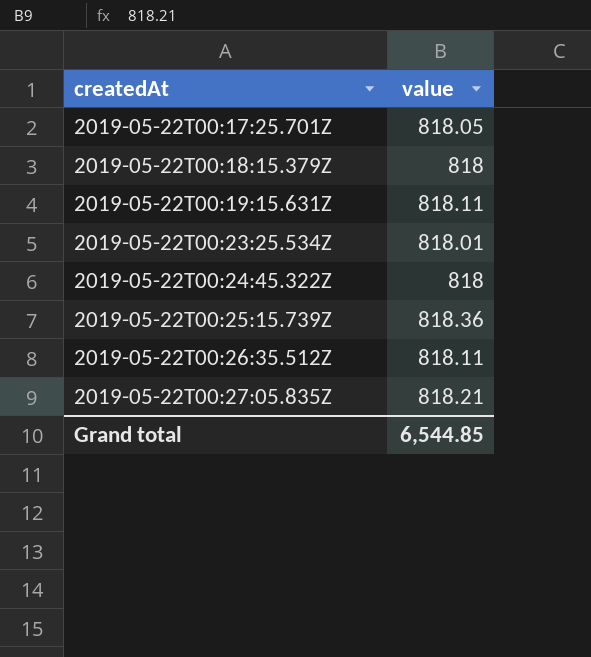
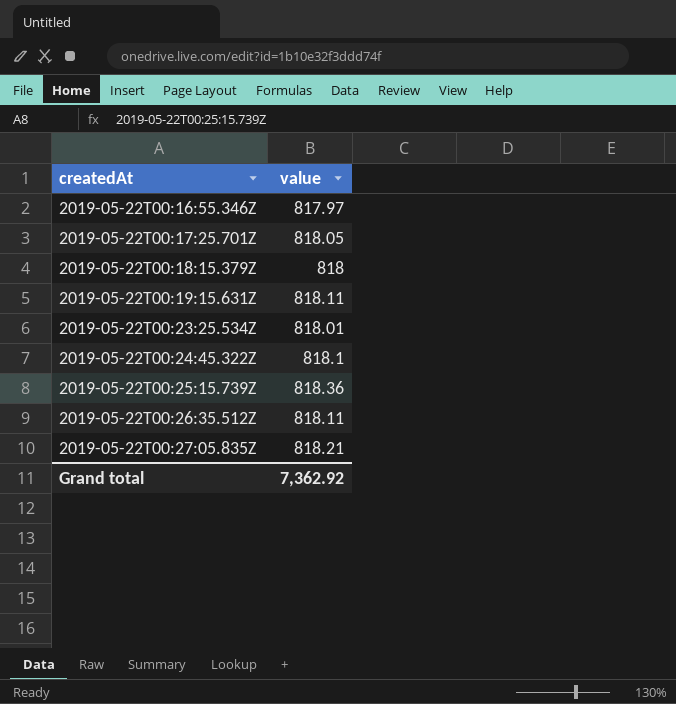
row 2019-05-22T00:16:55.346Z: none -> 817.97
2019-05-22T00:24:45.322Z | value: 818 -> 818.1
Grand total | value: 6,544.85 -> 7,362.92

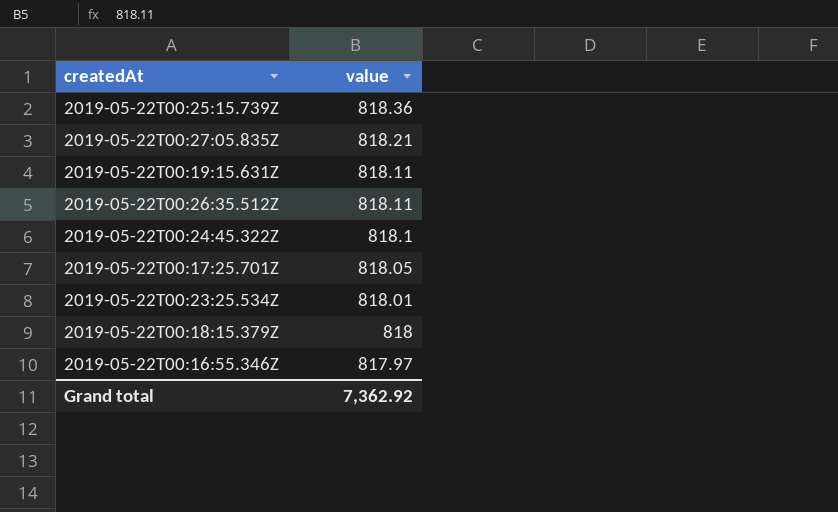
row order: createdAt ascending -> value descending

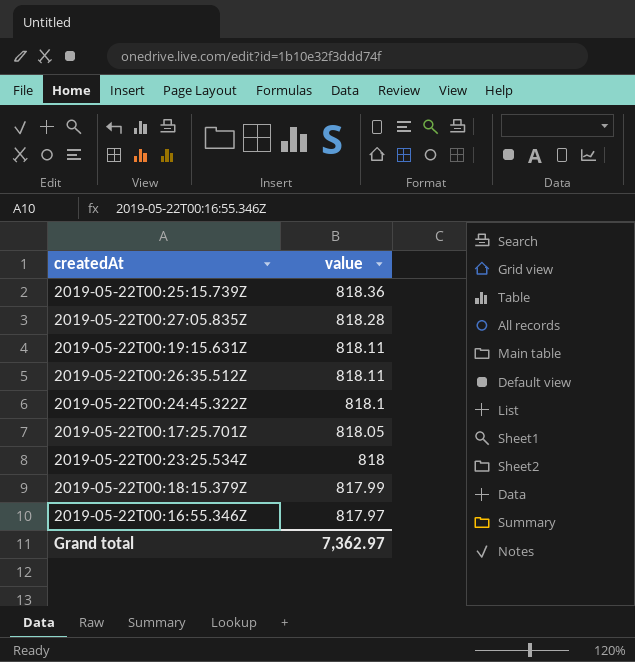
2019-05-22T00:27:05.835Z | value: 818.21 -> 818.28
2019-05-22T00:23:25.534Z | value: 818.01 -> 818
2019-05-22T00:18:15.379Z | value: 818 -> 817.99
Grand total | value: 7,362.92 -> 7,362.97

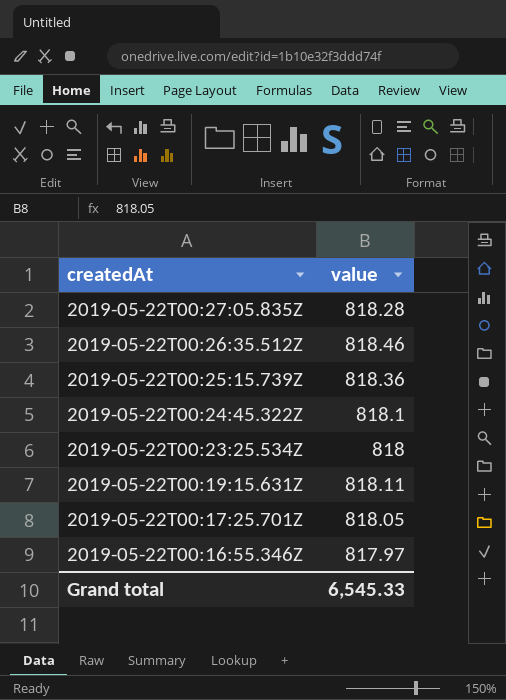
row order: value descending -> createdAt descending
row 2019-05-22T00:18:15.379Z: 817.99 -> none
2019-05-22T00:26:35.512Z | value: 818.11 -> 818.46
Grand total | value: 7,362.97 -> 6,545.33

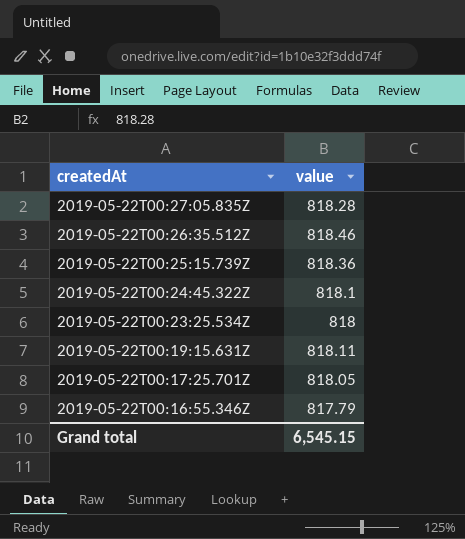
2019-05-22T00:16:55.346Z | value: 817.97 -> 817.79
Grand total | value: 6,545.33 -> 6,545.15

